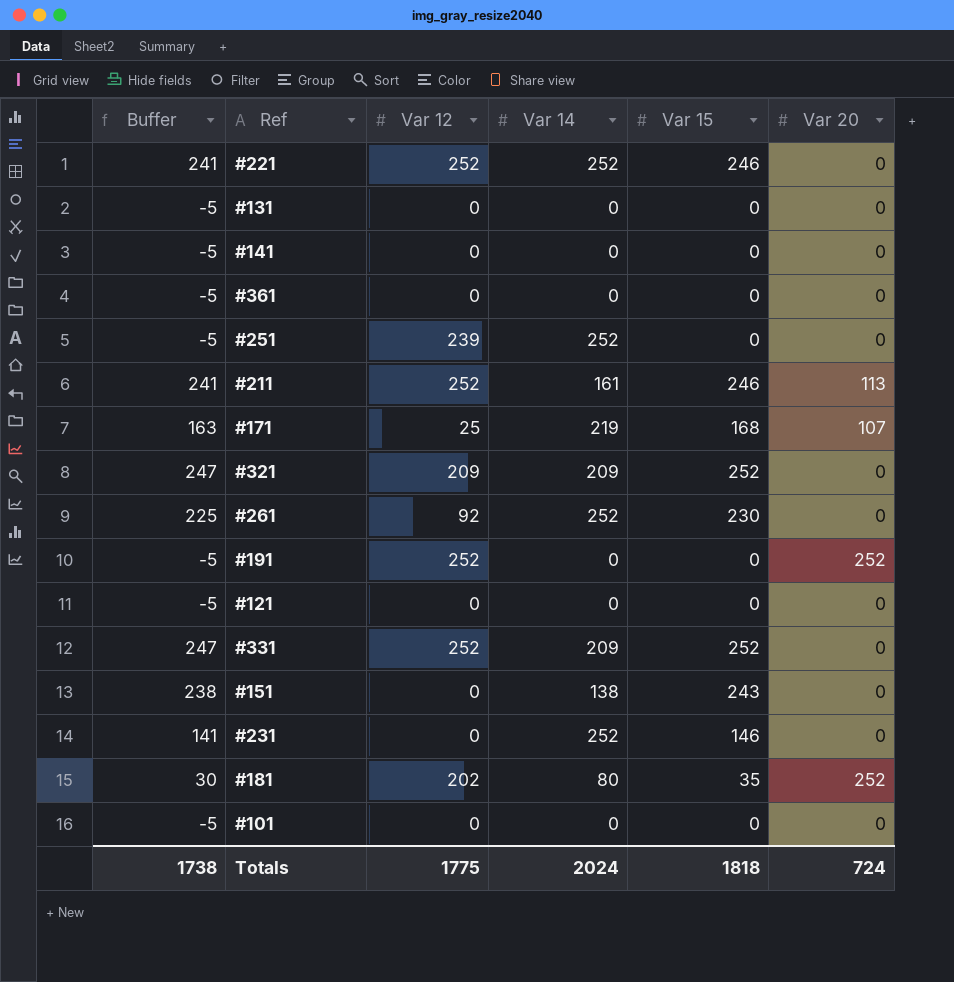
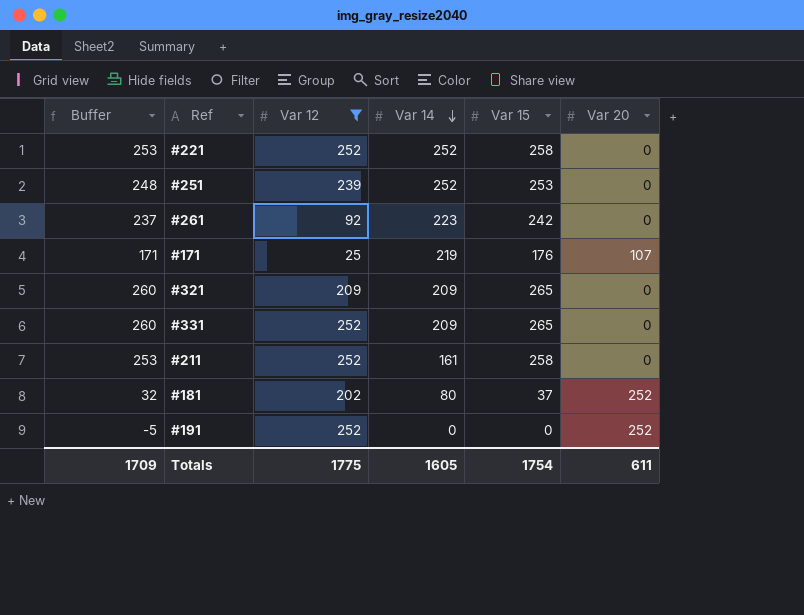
filter: none -> Var 12 != 0
row order: none -> Var 14 descending
#221 | Buffer: 241 -> 253
#221 | Var 15: 246 -> 258
#251 | Buffer: -5 -> 248
#251 | Var 15: 0 -> 253
#261 | Buffer: 225 -> 237
#261 | Var 14: 252 -> 223
#261 | Var 15: 230 -> 242
#171 | Buffer: 163 -> 171
#171 | Var 15: 168 -> 176
#321 | Buffer: 247 -> 260
#321 | Var 15: 252 -> 265
#331 | Buffer: 247 -> 260
#331 | Var 15: 252 -> 265
#211 | Buffer: 241 -> 253
#211 | Var 15: 246 -> 258
#211 | Var 20: 113 -> 0
#181 | Buffer: 30 -> 32
#181 | Var 15: 35 -> 37
Totals | Buffer: 1738 -> 1709
Totals | Var 14: 2024 -> 1605
Totals | Var 15: 1818 -> 1754
Totals | Var 20: 724 -> 611

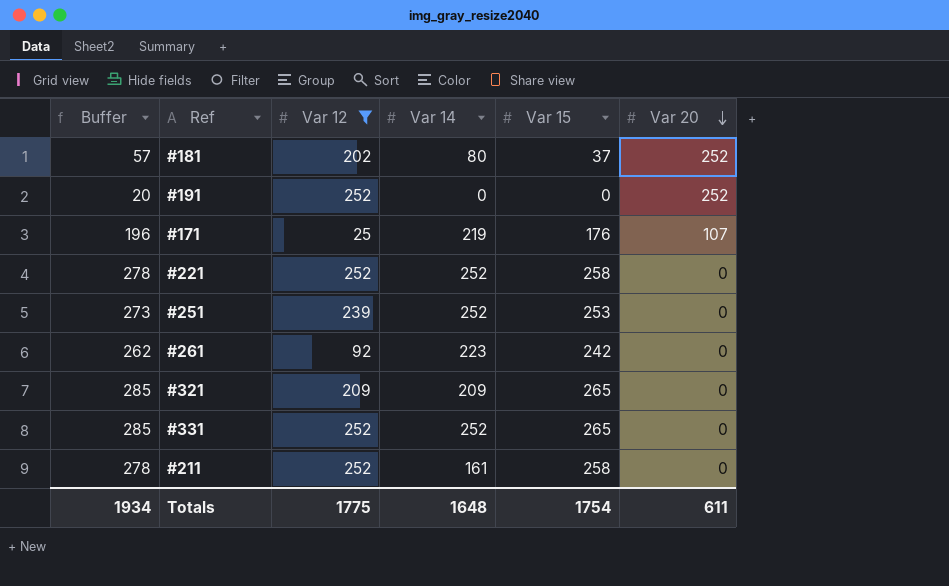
row order: Var 14 descending -> Var 20 descending
column Buffer | formula: [Var 15] - 5 -> [Var 15] + 20
#331 | Var 14: 209 -> 252
Totals | Buffer: 1709 -> 1934
Totals | Var 14: 1605 -> 1648

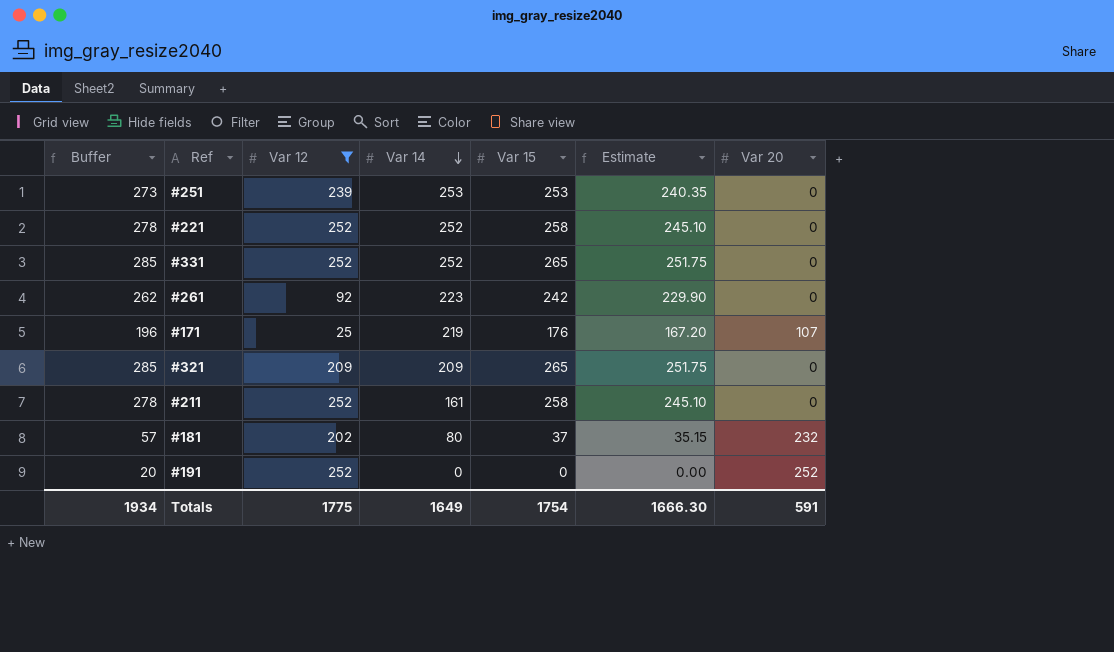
row order: Var 20 descending -> Var 14 descending
column Estimate | formula: none -> [Var 15] * 0.95
#251 | Var 14: 252 -> 253
#181 | Var 20: 252 -> 232
Totals | Var 14: 1648 -> 1649
Totals | Var 20: 611 -> 591

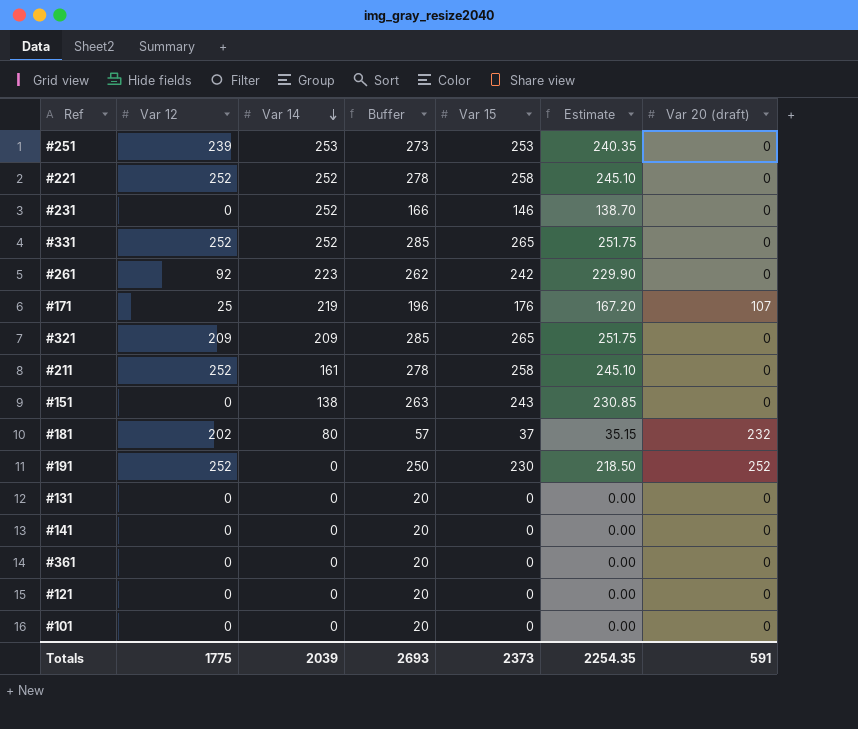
filter: Var 12 != 0 -> none
column Buffer | position: 1 -> 4
column name: Var 20 -> Var 20 (draft)
#191 | Buffer: 20 -> 250
#191 | Var 15: 0 -> 230
#191 | Estimate: 0.00 -> 218.50
Totals | Var 14: 1649 -> 2039
Totals | Buffer: 1934 -> 2693
Totals | Var 15: 1754 -> 2373
Totals | Estimate: 1666.30 -> 2254.35

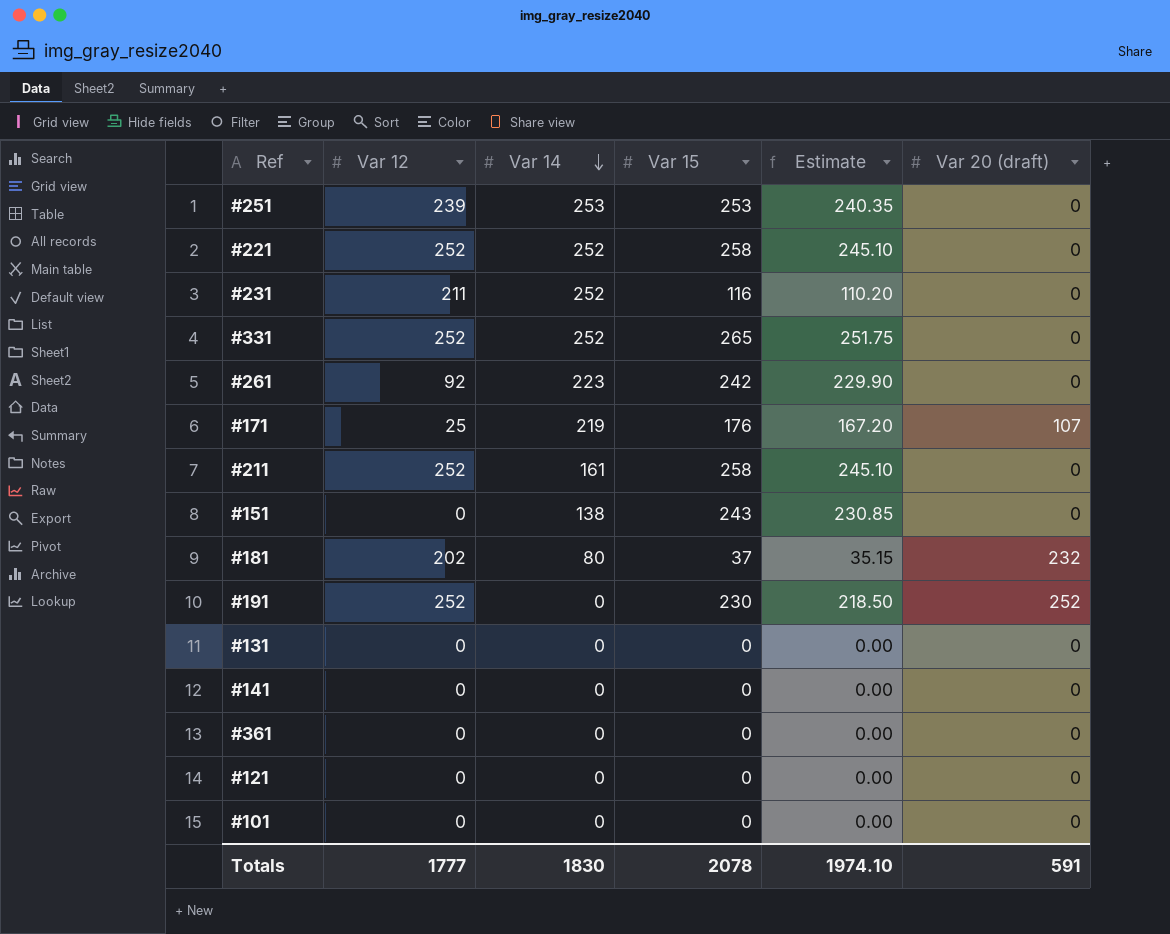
column Buffer | formula: [Var 15] + 20 -> none
row #321: 209 | 209 | 285 | 265 | 251.75 | 0 -> none
#231 | Var 12: 0 -> 211
#231 | Var 15: 146 -> 116
#231 | Estimate: 138.70 -> 110.20
Totals | Var 12: 1775 -> 1777
Totals | Var 14: 2039 -> 1830
Totals | Var 15: 2373 -> 2078
Totals | Estimate: 2254.35 -> 1974.10

